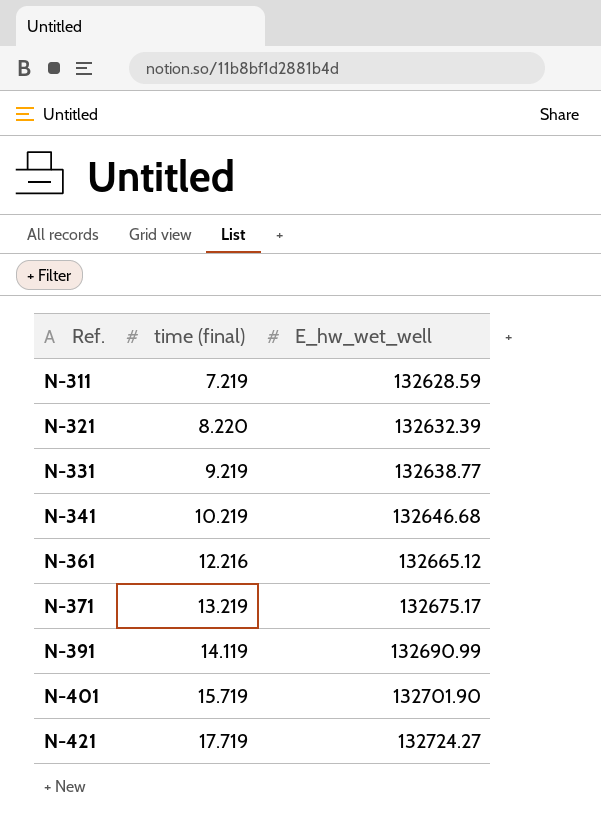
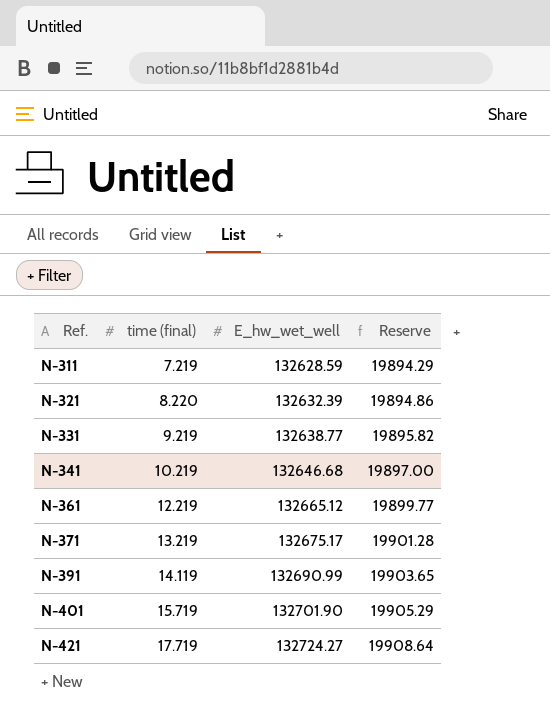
column Reserve | formula: none -> [E_hw_wet_well] * 0.15
N-361 | time (final): 12.216 -> 12.219

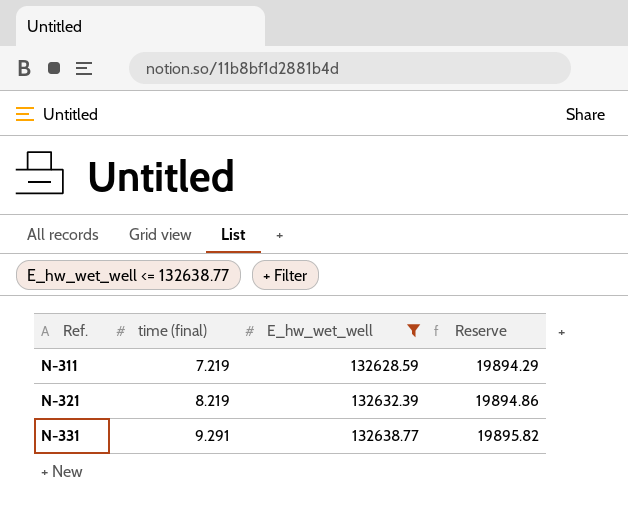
filter: none -> E_hw_wet_well <= 132638.77
N-321 | time (final): 8.220 -> 8.219
N-331 | time (final): 9.219 -> 9.291

